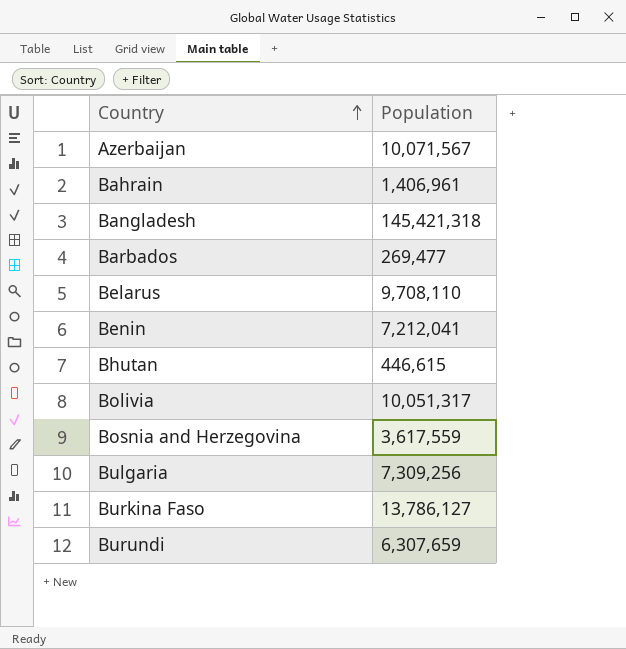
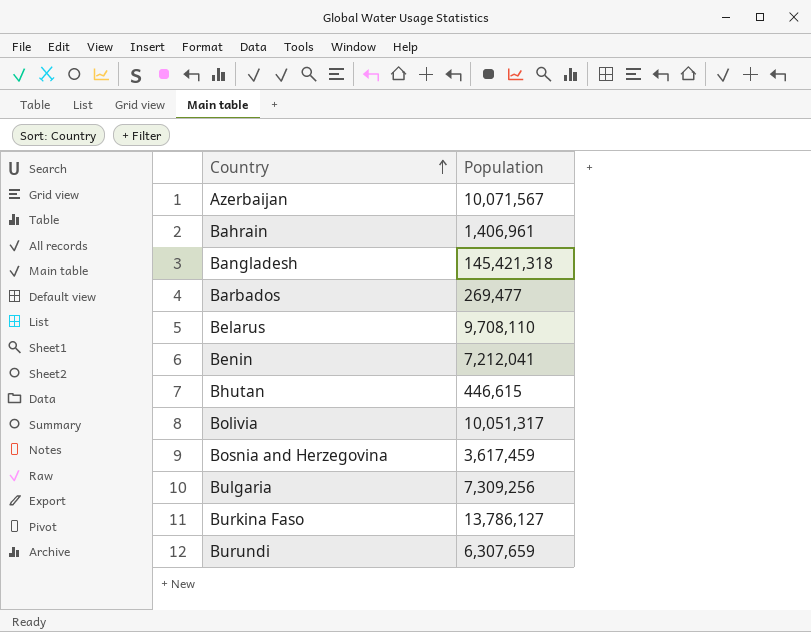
Bosnia and Herzegovina | Population: 3,617,559 -> 3,617,459

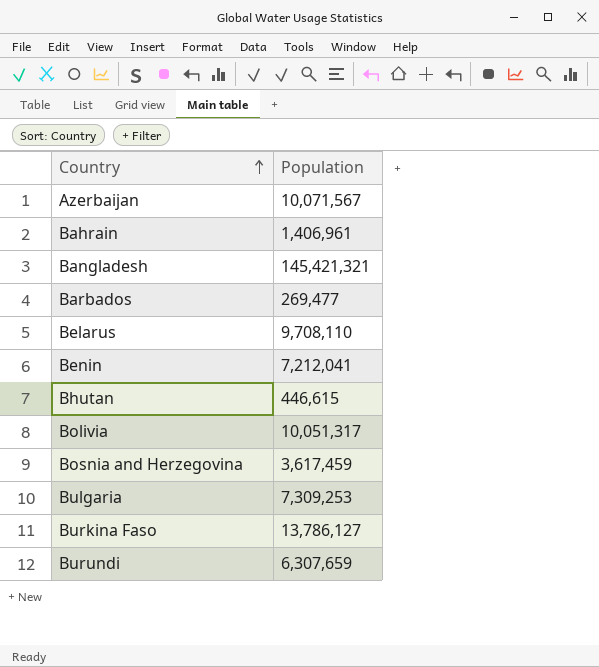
Bangladesh | Population: 145,421,318 -> 145,421,321
Bulgaria | Population: 7,309,256 -> 7,309,253

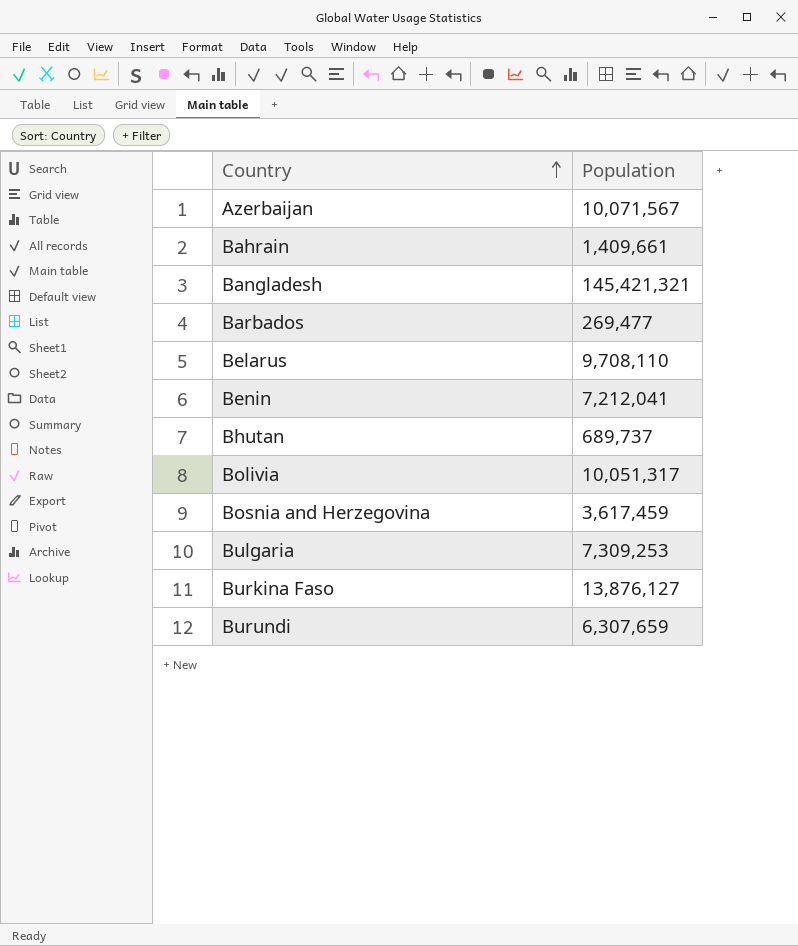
Bahrain | Population: 1,406,961 -> 1,409,661
Bhutan | Population: 446,615 -> 689,737
Burkina Faso | Population: 13,786,127 -> 13,876,127

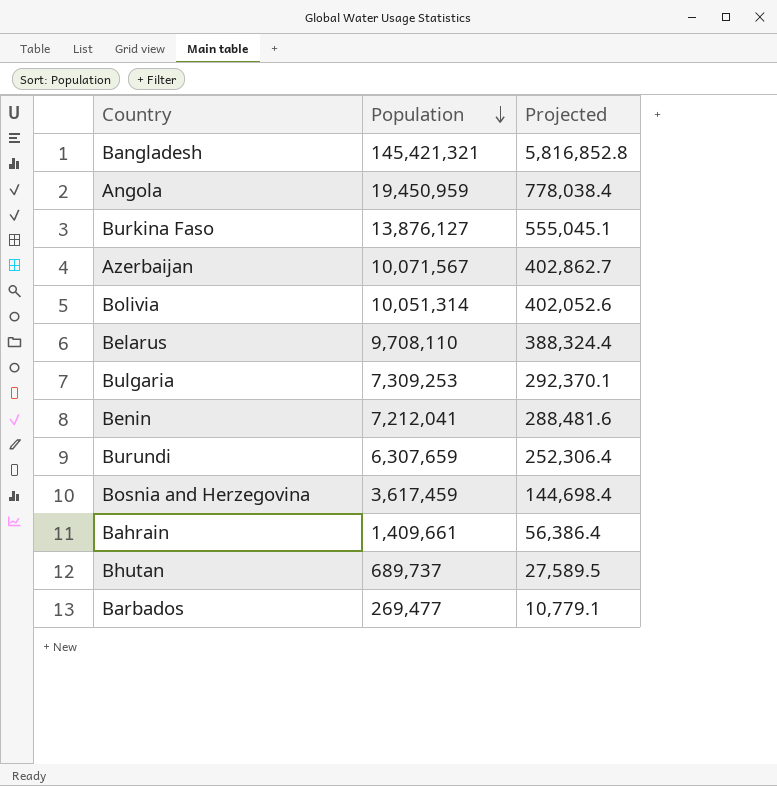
row order: Country ascending -> Population descending
column Projected | formula: none -> [Population] * 0.04
row Angola: none -> 19,450,959 | 778,038.4
Bolivia | Population: 10,051,317 -> 10,051,314

